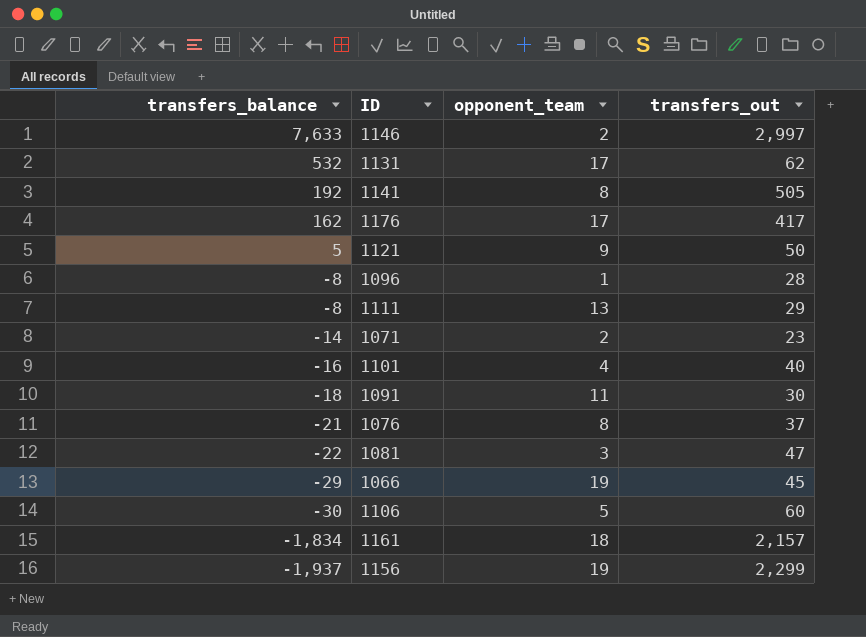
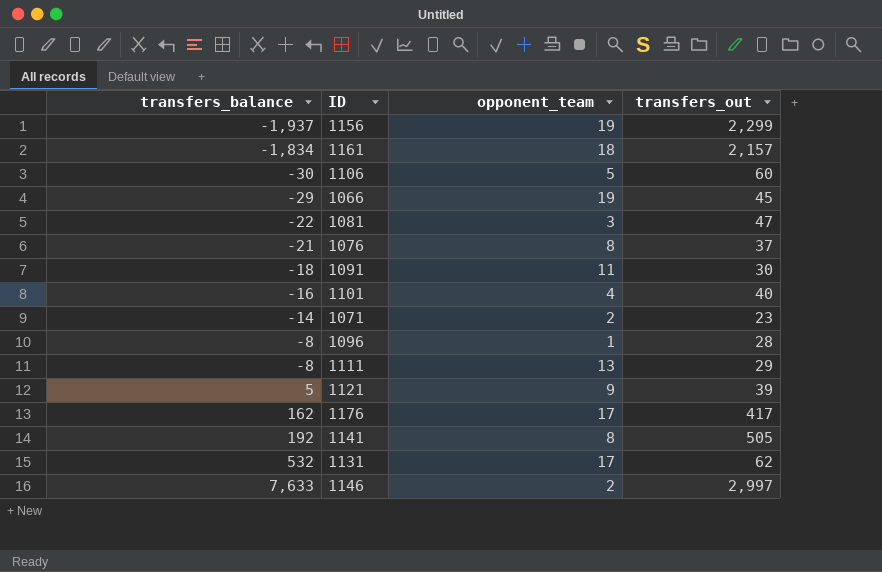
row order: transfers_balance descending -> transfers_balance ascending
1121 | transfers_out: 50 -> 39

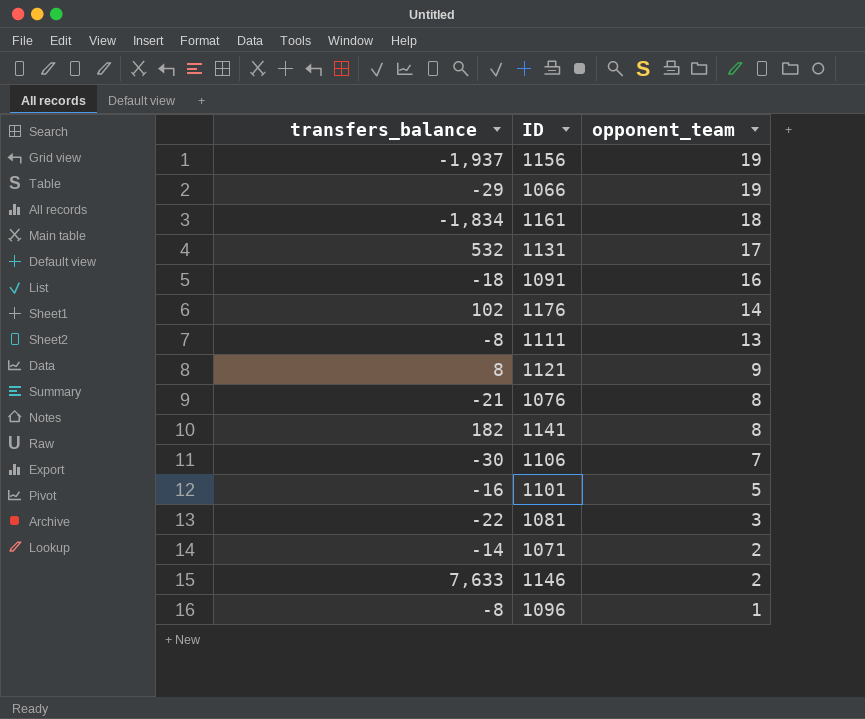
row order: transfers_balance ascending -> opponent_team descending
column transfers_out | position: 4 -> none
1091 | opponent_team: 11 -> 16
1176 | transfers_balance: 162 -> 102
1176 | opponent_team: 17 -> 14
1121 | transfers_balance: 5 -> 8
1141 | transfers_balance: 192 -> 182
1106 | opponent_team: 5 -> 7
1101 | opponent_team: 4 -> 5

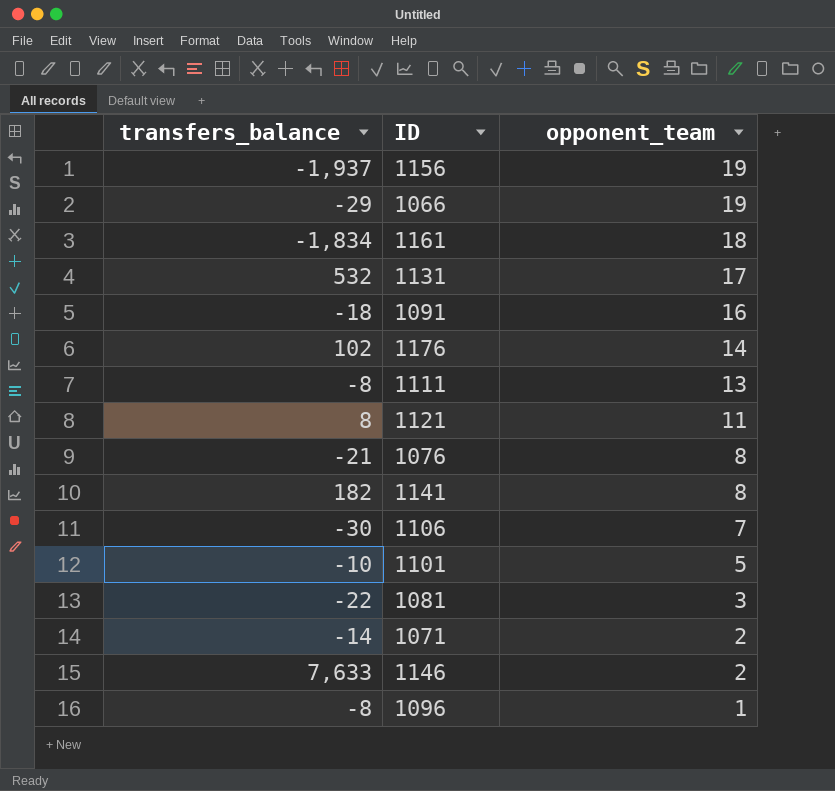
1121 | opponent_team: 9 -> 11
1101 | transfers_balance: -16 -> -10

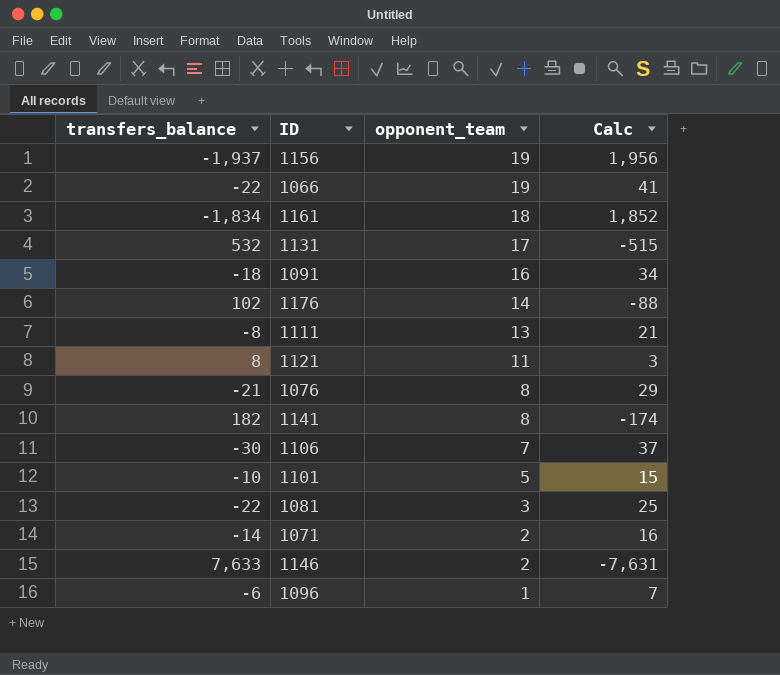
column Calc | formula: none -> [opponent_team] - [transfers_balance]
1066 | transfers_balance: -29 -> -22
1096 | transfers_balance: -8 -> -6

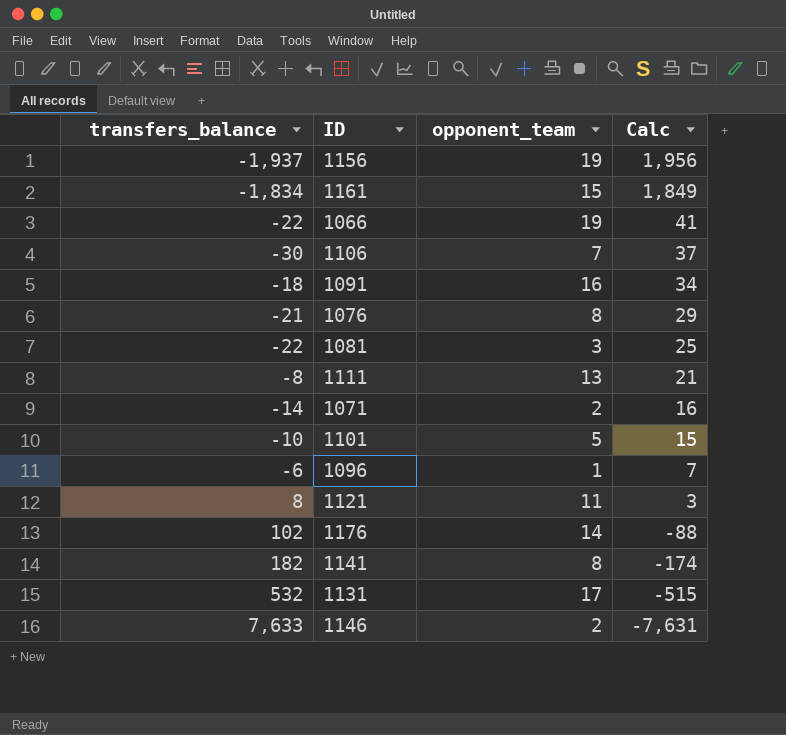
row order: opponent_team descending -> Calc descending
1161 | opponent_team: 18 -> 15
1161 | Calc: 1,852 -> 1,849

